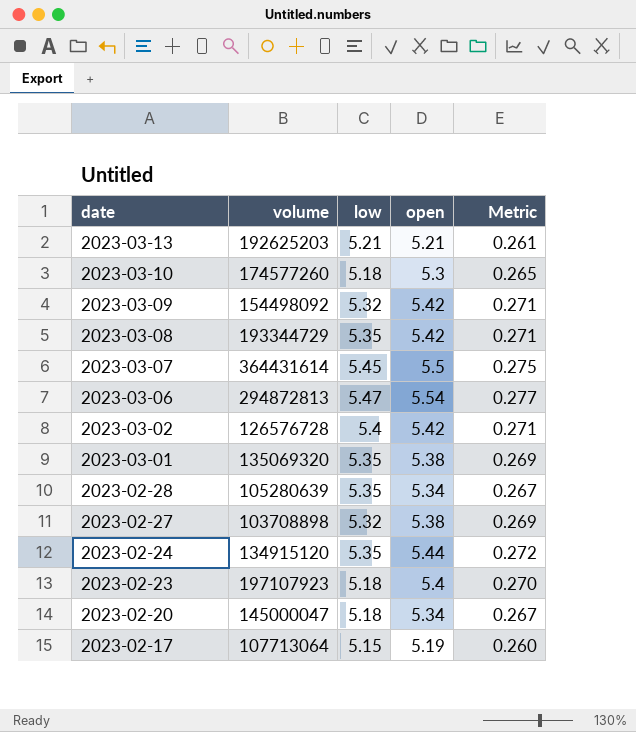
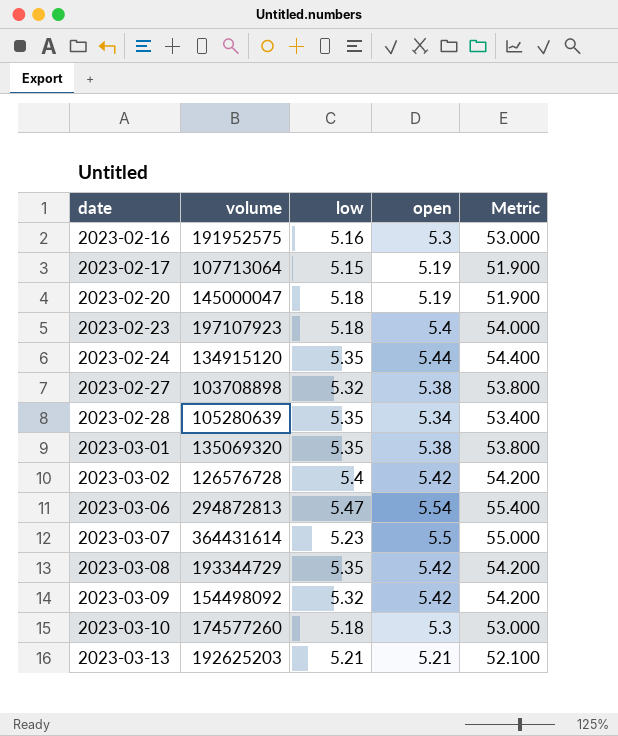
row order: date descending -> date ascending
column Metric | formula: [open] * 0.05 -> [open] * 10
row 2023-02-16: none -> 191952575 | 5.16 | 5.3 | 53.000
2023-02-20 | open: 5.34 -> 5.19
2023-03-07 | low: 5.45 -> 5.23

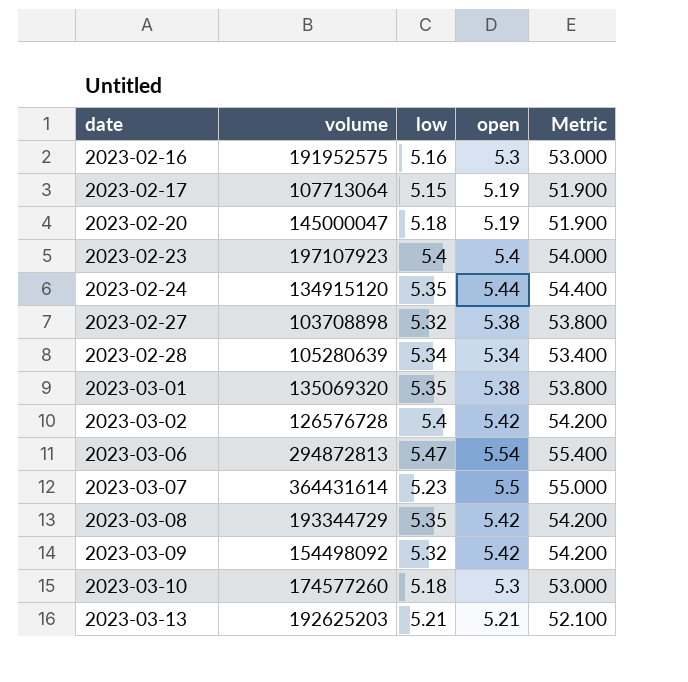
2023-02-23 | low: 5.18 -> 5.4
2023-02-28 | low: 5.35 -> 5.34

